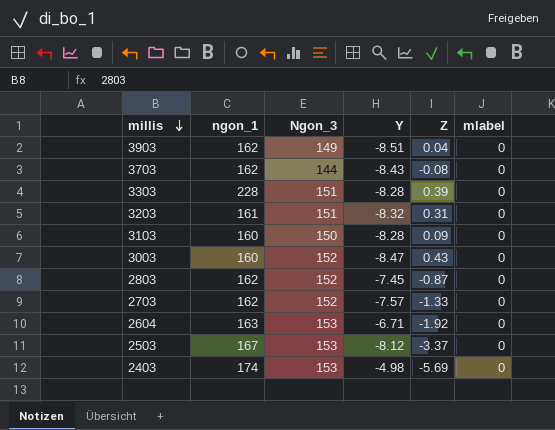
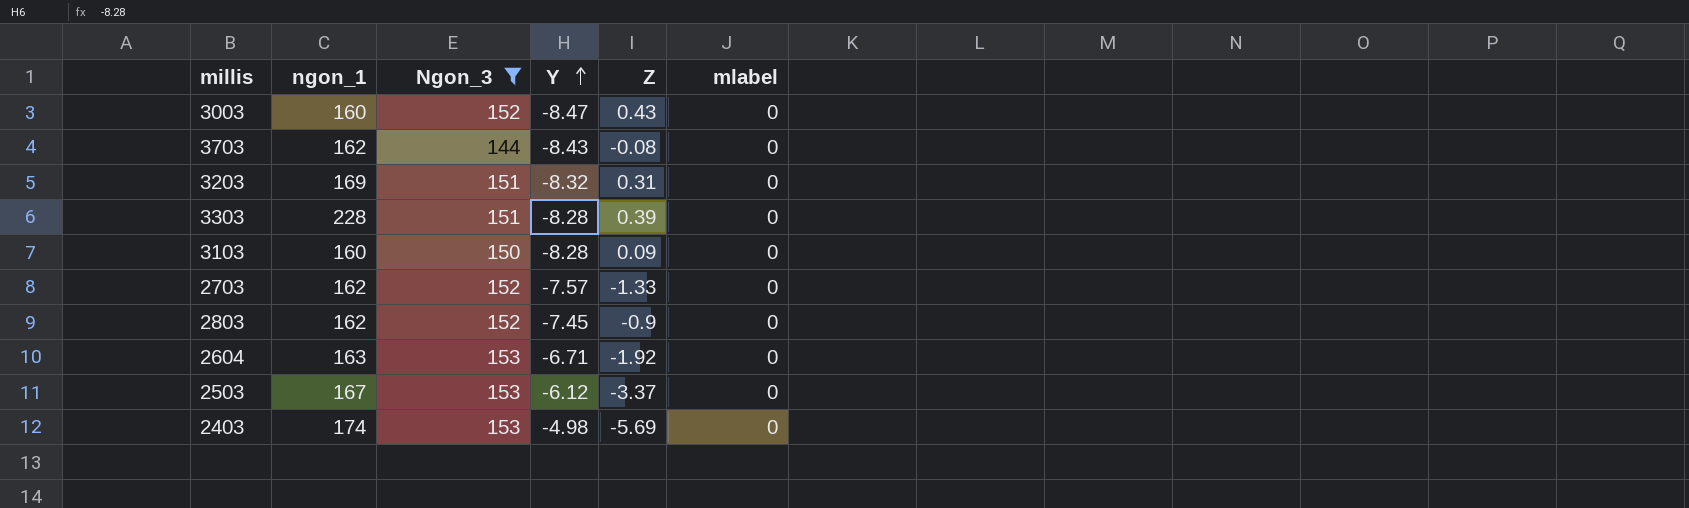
filter: none -> Ngon_3 != 149
row order: millis descending -> Y ascending
3203 | ngon_1: 161 -> 169
2803 | Z: -0.87 -> -0.9
2503 | Y: -8.12 -> -6.12

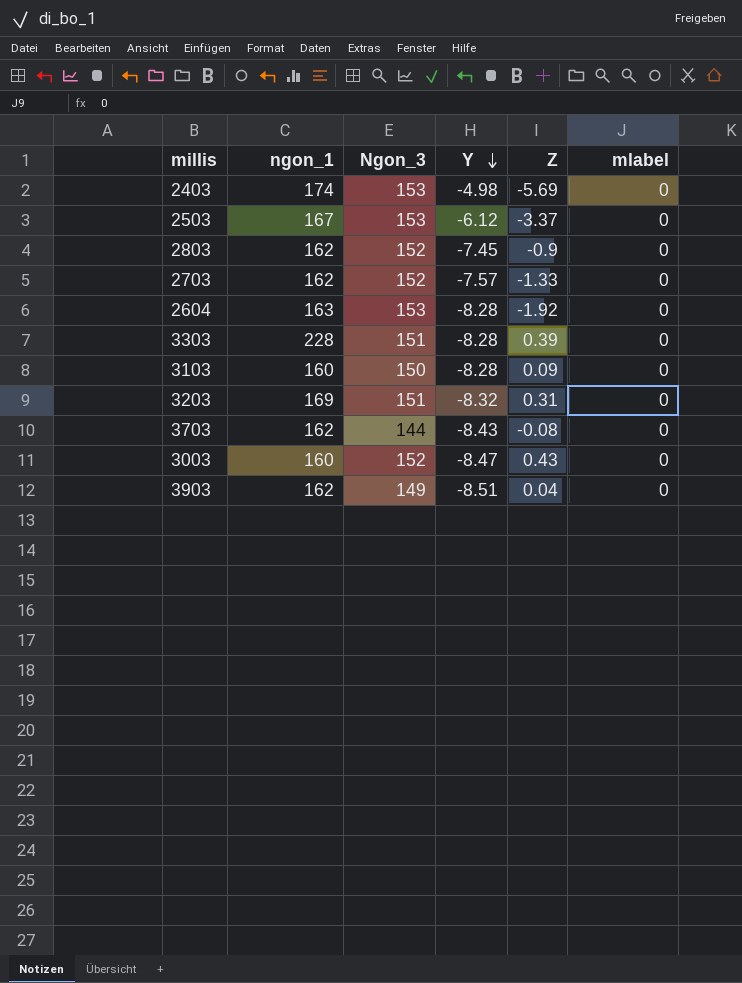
filter: Ngon_3 != 149 -> none
row order: Y ascending -> Y descending
2604 | Y: -6.71 -> -8.28

